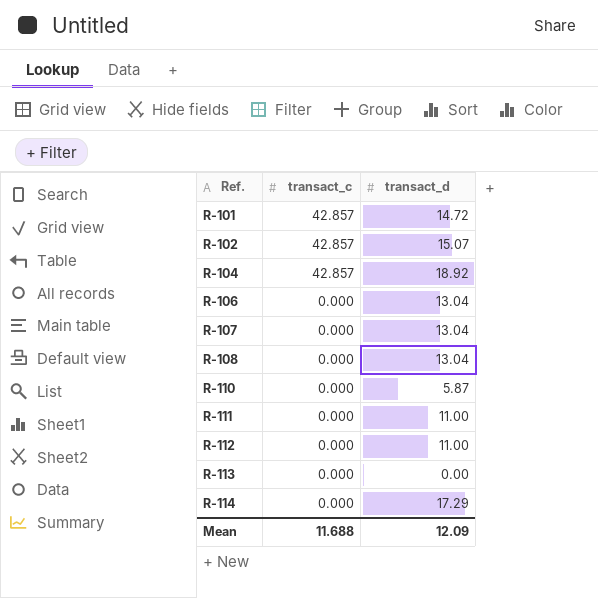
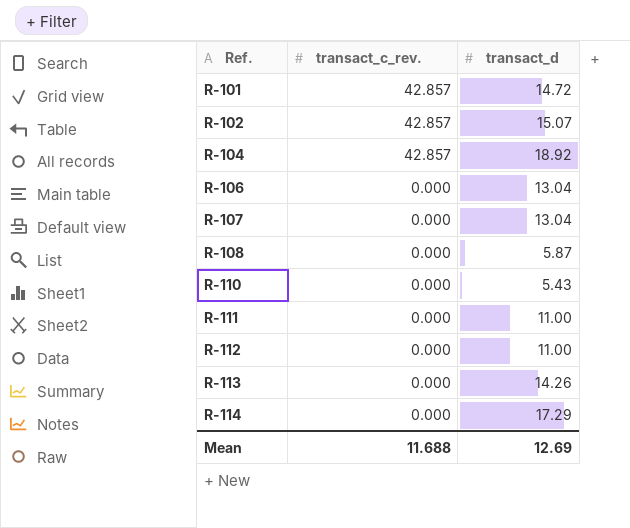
column name: transact_c -> transact_c_rev.
R-108 | transact_d: 13.04 -> 5.87
R-110 | transact_d: 5.87 -> 5.43
R-113 | transact_d: 0.00 -> 14.26
Mean | transact_d: 12.09 -> 12.69

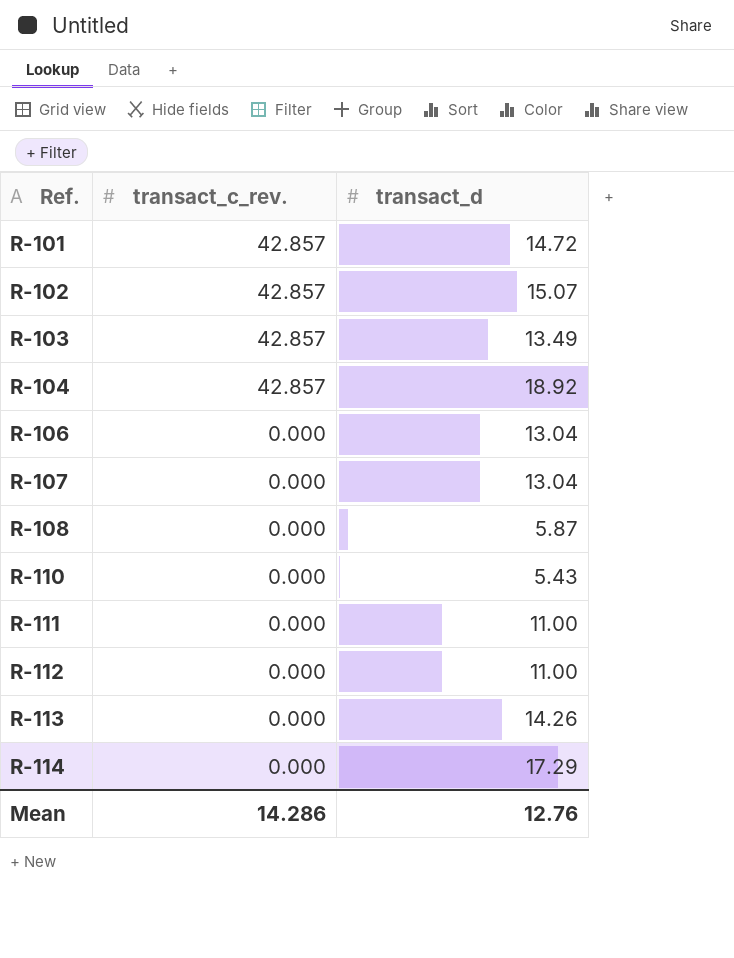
row R-103: none -> 42.857 | 13.49
Mean | transact_c_rev.: 11.688 -> 14.286
Mean | transact_d: 12.69 -> 12.76

